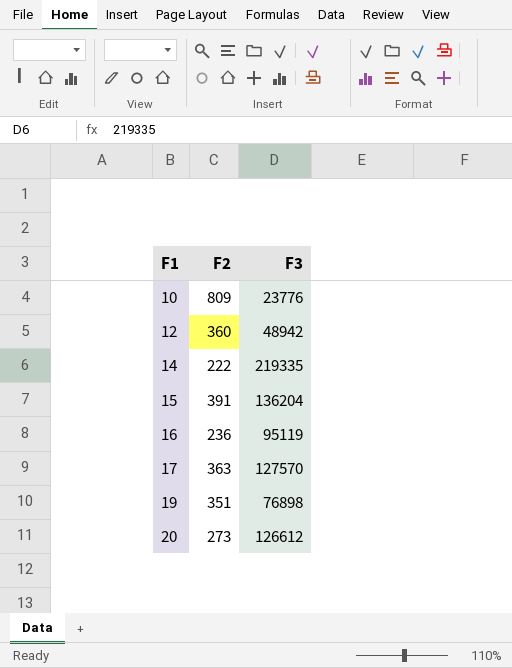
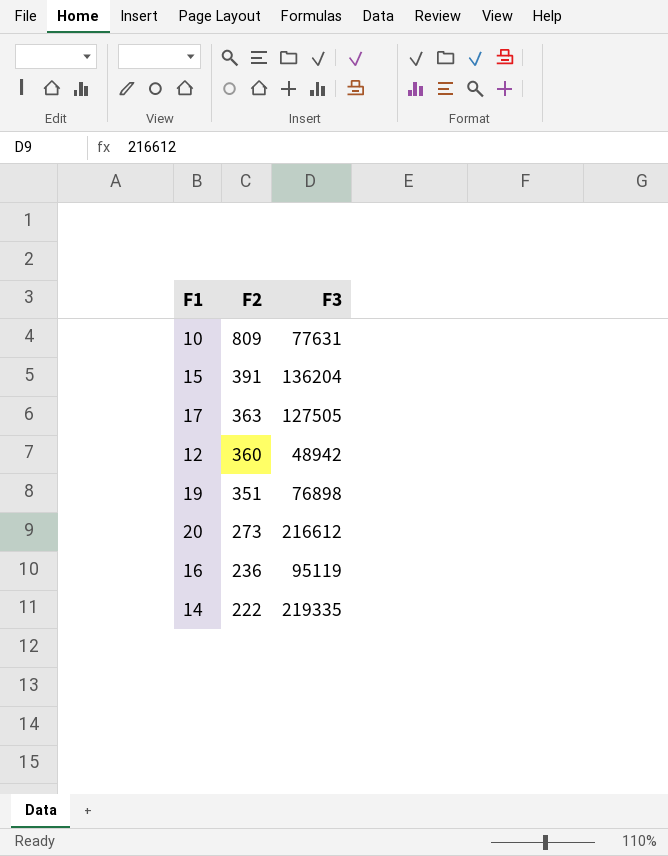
row order: F1 ascending -> F2 descending
10 | F3: 23776 -> 77631
17 | F3: 127570 -> 127505
20 | F3: 126612 -> 216612

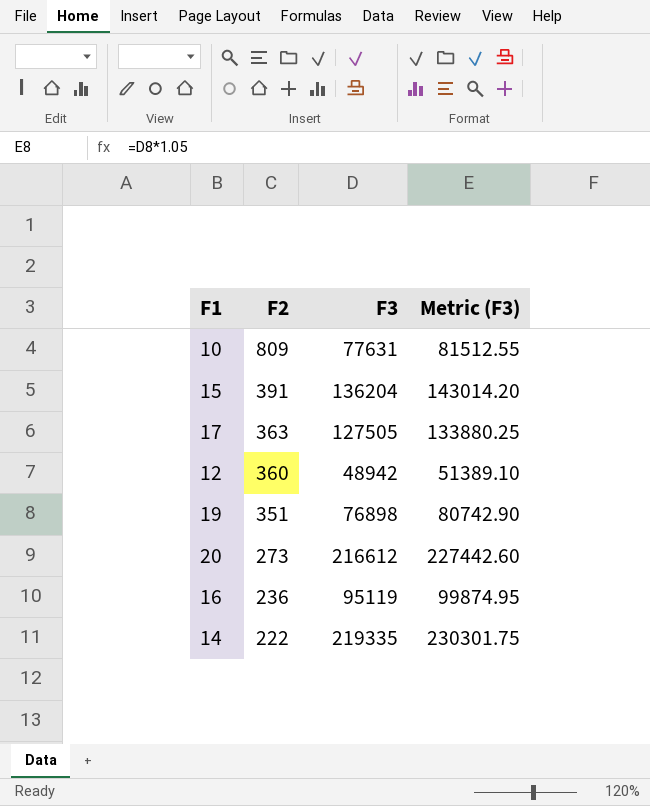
column Metric (F3) | formula: none -> [F3] * 1.05

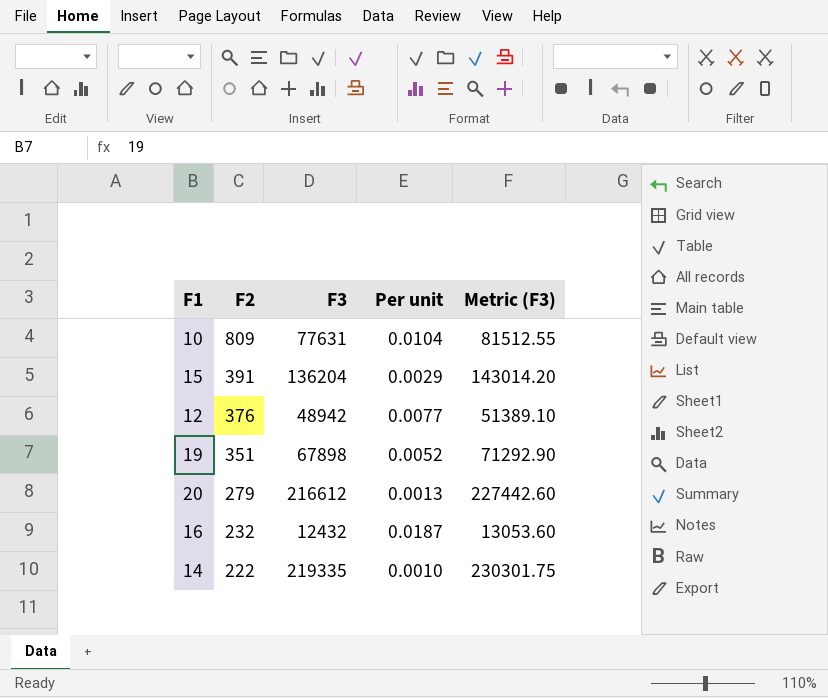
column Per unit | formula: none -> [F2] / [F3]
row 17: 363 | 127505 | 133880.25 -> none
12 | F2: 360 -> 376
19 | F3: 76898 -> 67898
19 | Metric (F3): 80742.90 -> 71292.90
20 | F2: 273 -> 279
16 | F2: 236 -> 232
16 | F3: 95119 -> 12432
16 | Metric (F3): 99874.95 -> 13053.60

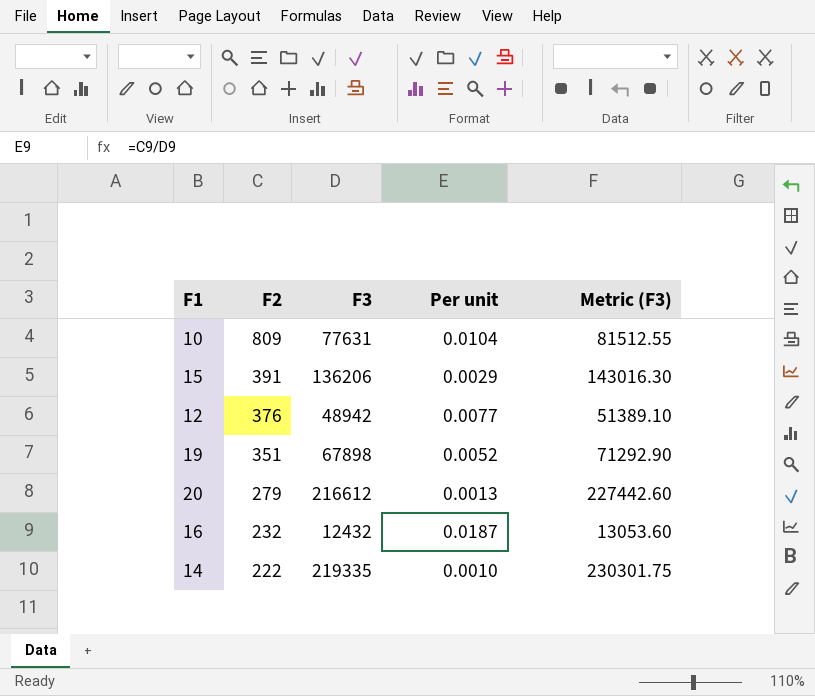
15 | F3: 136204 -> 136206
15 | Metric (F3): 143014.20 -> 143016.30

